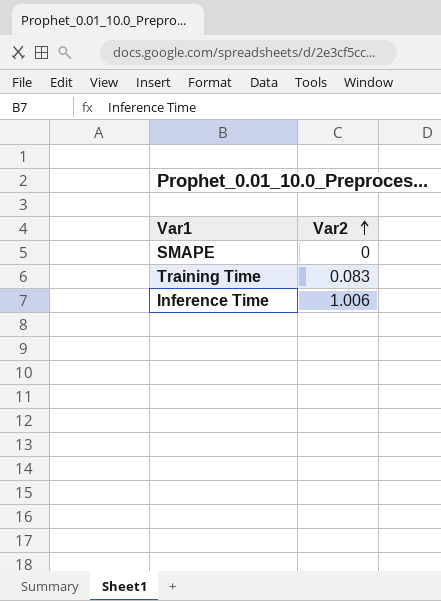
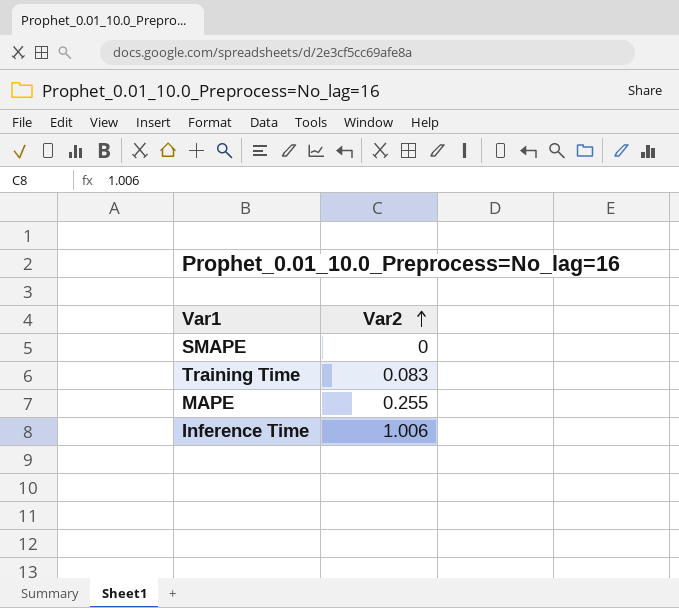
row MAPE: none -> 0.255

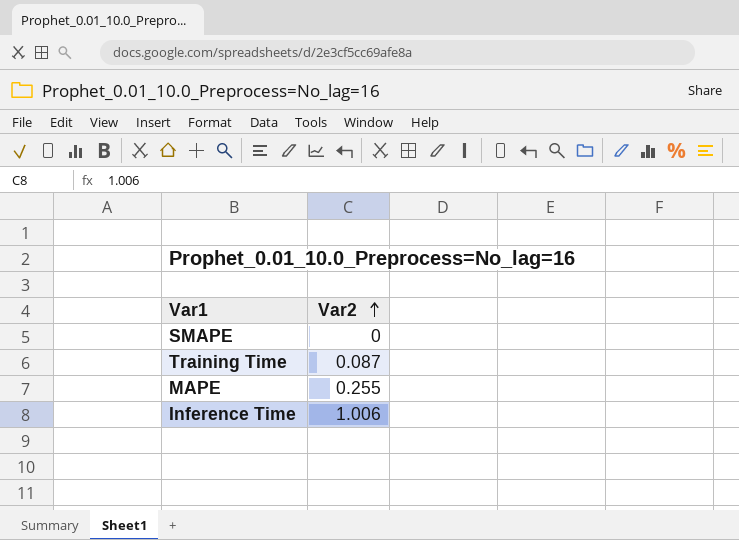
Training Time | Var2: 0.083 -> 0.087

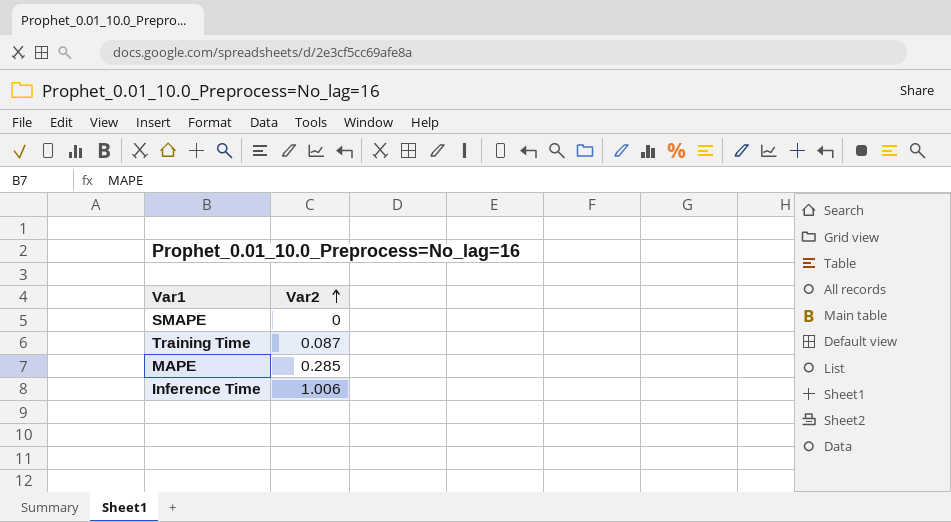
MAPE | Var2: 0.255 -> 0.285

